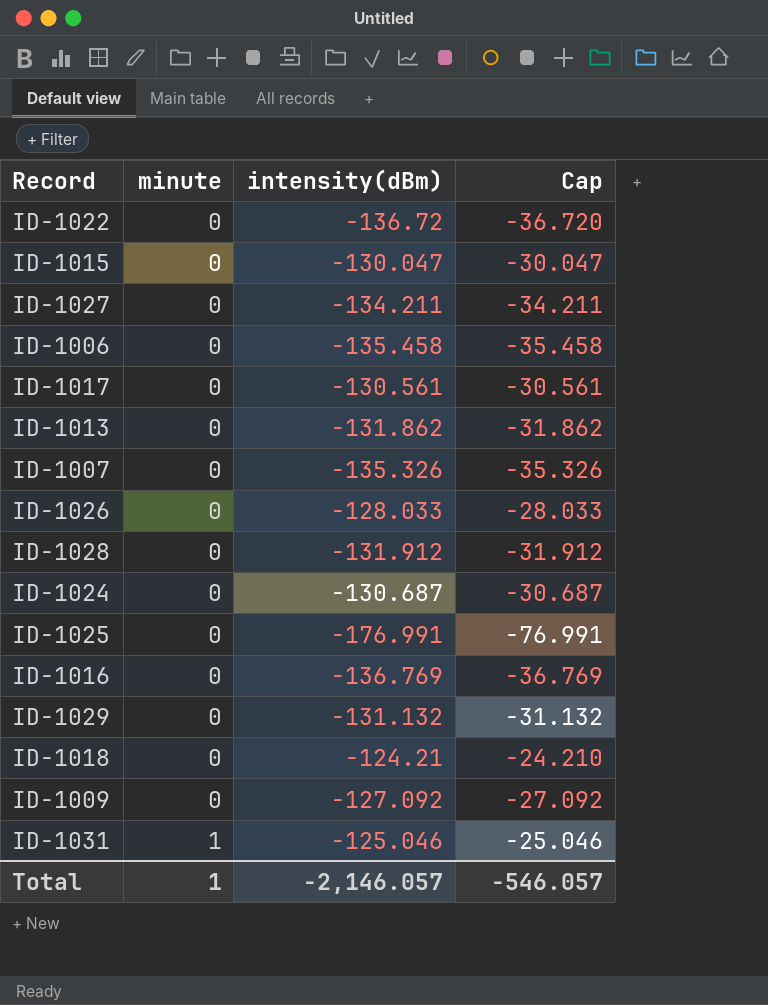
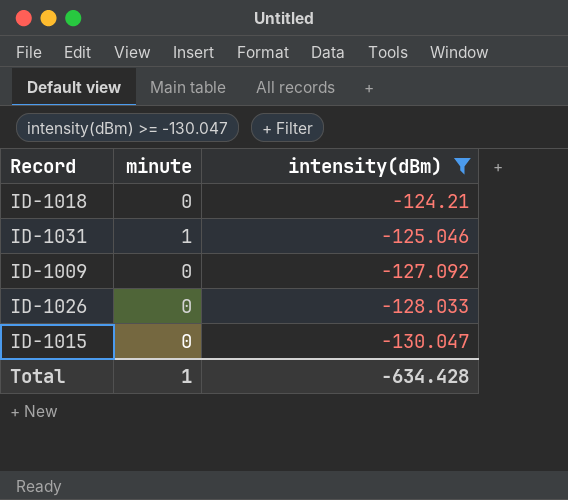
filter: none -> intensity(dBm) >= -130.047
row order: minute ascending -> intensity(dBm) descending
column Cap | formula: [intensity(dBm)] + 100 -> none
Total | intensity(dBm): -2,146.057 -> -634.428

